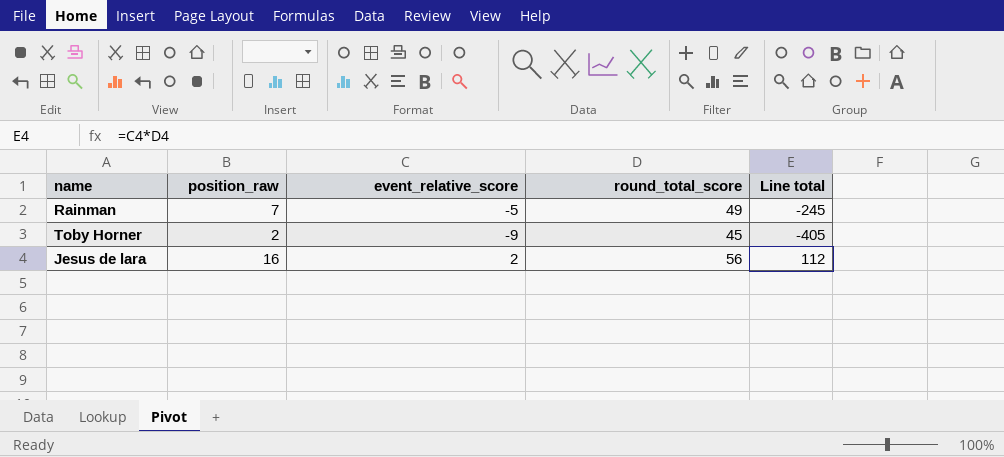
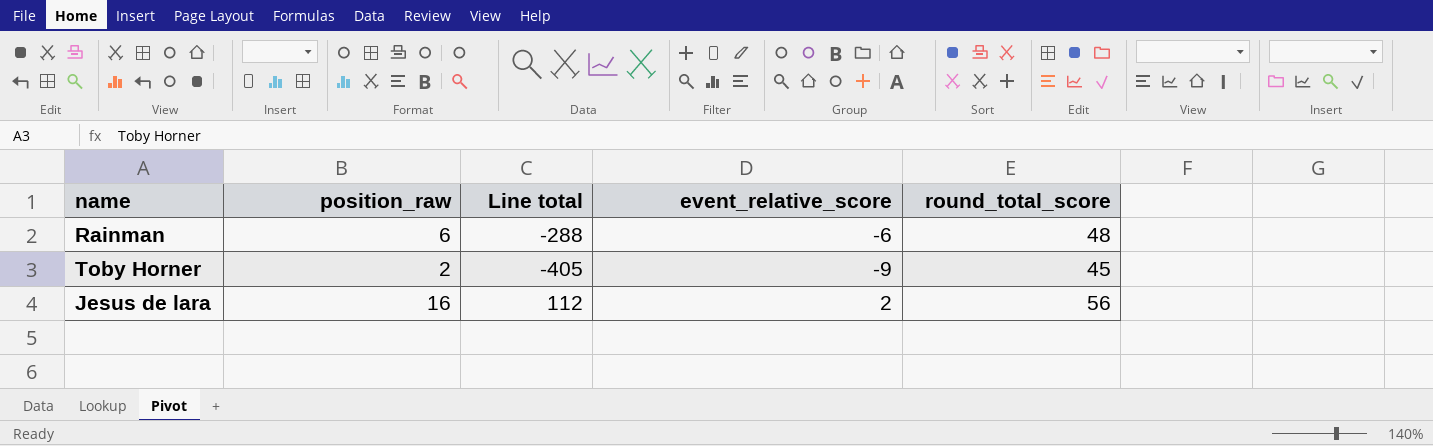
column Line total | position: 5 -> 3
Rainman | position_raw: 7 -> 6
Rainman | Line total: -245 -> -288
Rainman | event_relative_score: -5 -> -6
Rainman | round_total_score: 49 -> 48

